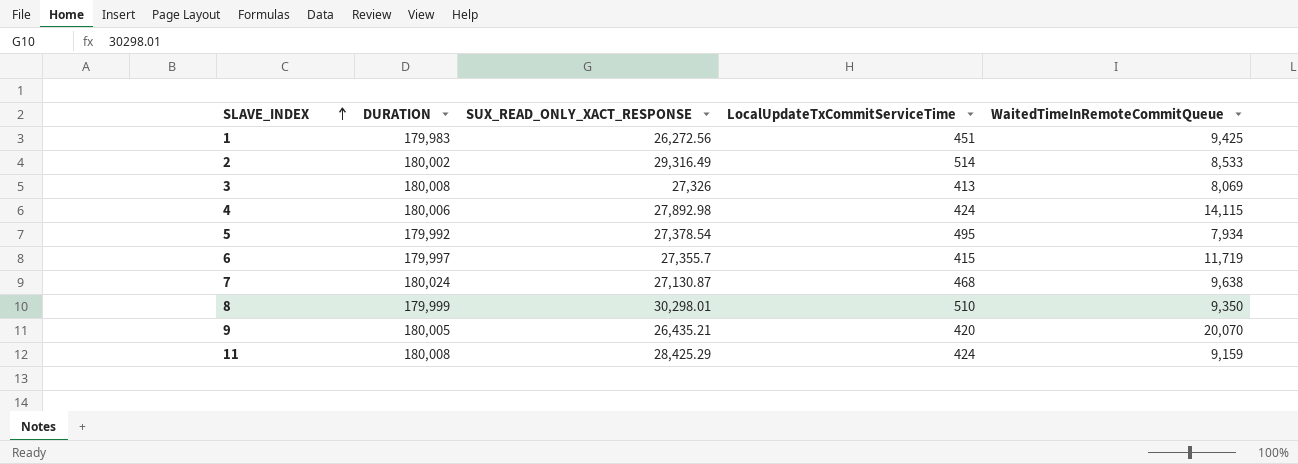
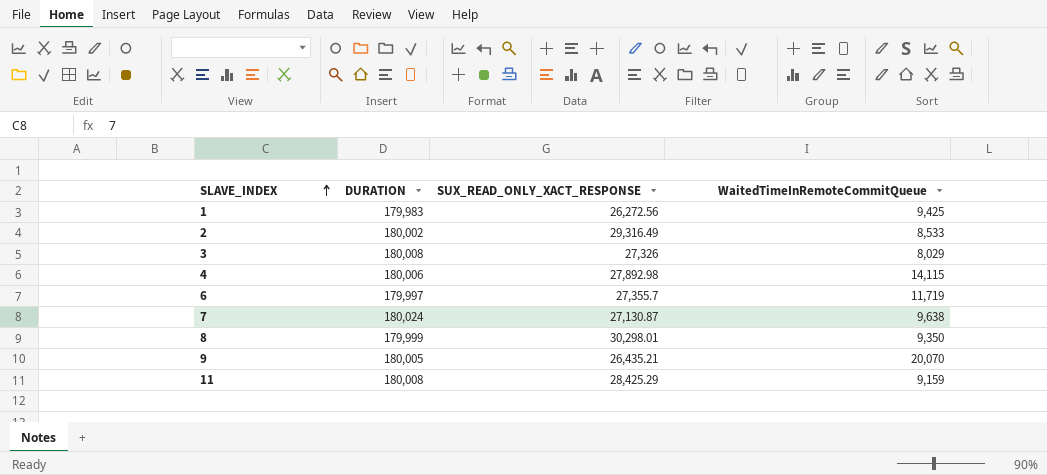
column LocalUpdateTxCommitServiceTime | position: 4 -> none
row 5: 179,992 | 27,378.54 | 495 | 7,934 -> none
3 | WaitedTimeInRemoteCommitQueue: 8,069 -> 8,029

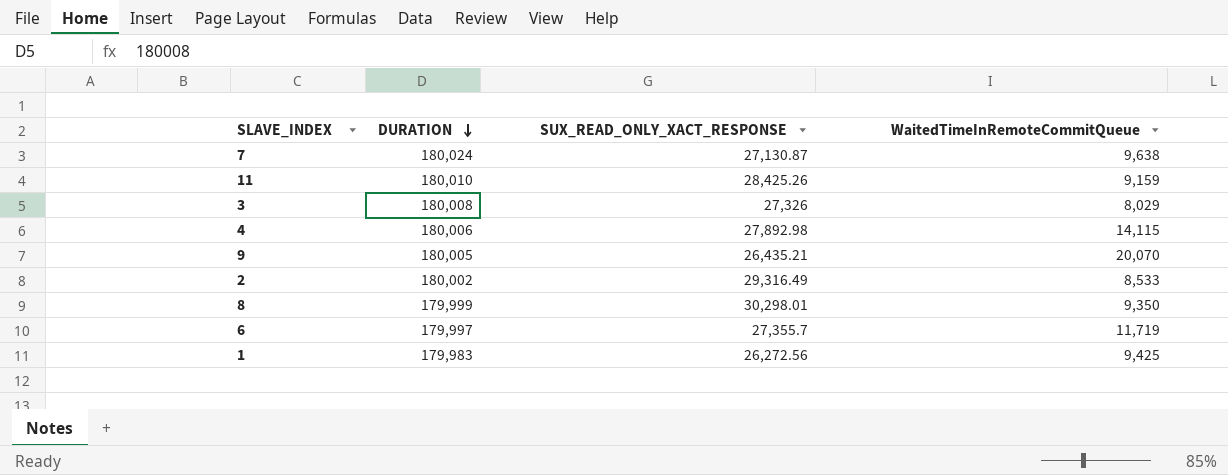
row order: SLAVE_INDEX ascending -> DURATION descending
11 | DURATION: 180,008 -> 180,010
11 | SUX_READ_ONLY_XACT_RESPONSE: 28,425.29 -> 28,425.26

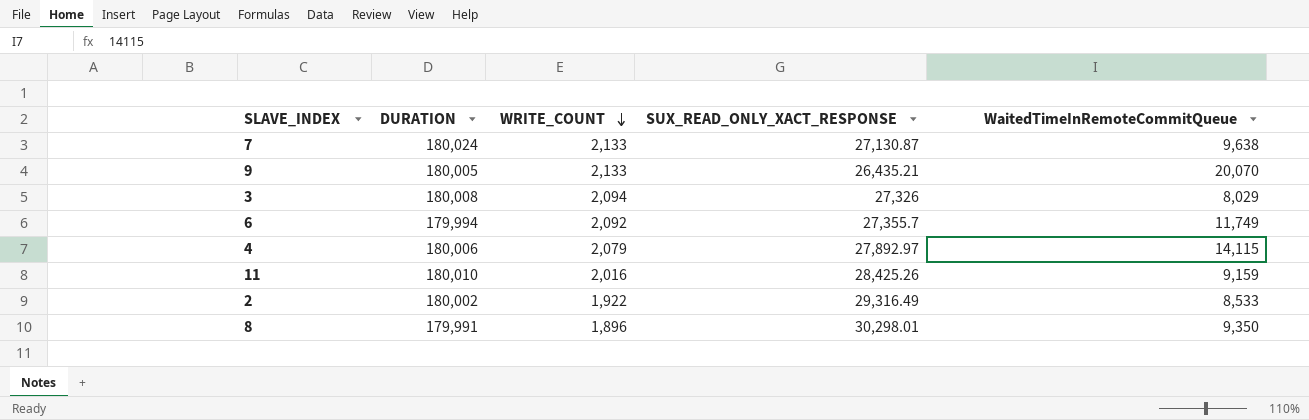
row order: DURATION descending -> WRITE_COUNT descending
column WRITE_COUNT | position: none -> 3
row 1: 179,983 | 26,272.56 | 9,425 -> none
6 | DURATION: 179,997 -> 179,994
6 | WaitedTimeInRemoteCommitQueue: 11,719 -> 11,749
4 | SUX_READ_ONLY_XACT_RESPONSE: 27,892.98 -> 27,892.97
8 | DURATION: 179,999 -> 179,991

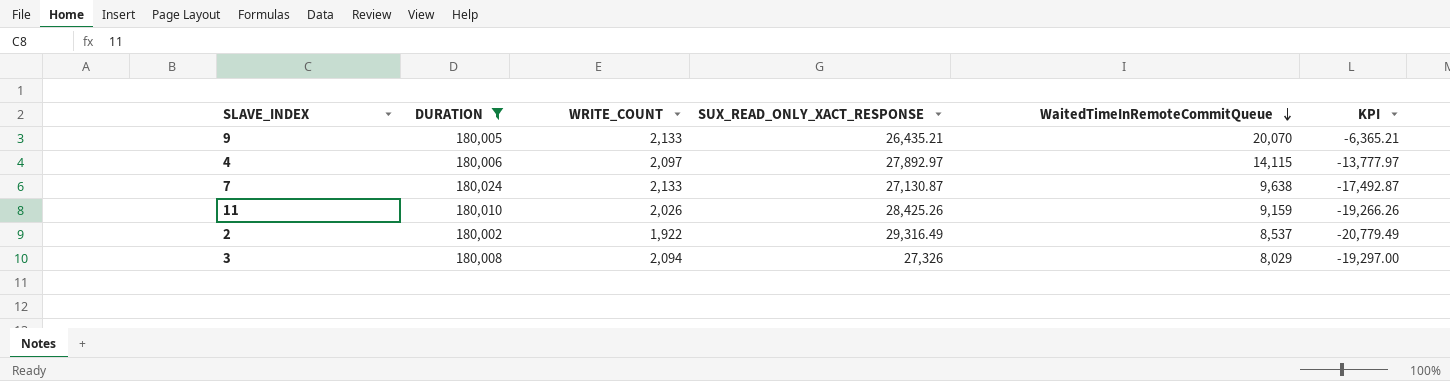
filter: none -> DURATION >= 180,002
row order: WRITE_COUNT descending -> WaitedTimeInRemoteCommitQueue descending
column KPI | formula: none -> [WaitedTimeInRemoteCommitQueue] - [SUX_READ_ONLY_XACT_RESPONSE]
4 | WRITE_COUNT: 2,079 -> 2,097
11 | WRITE_COUNT: 2,016 -> 2,026
2 | WaitedTimeInRemoteCommitQueue: 8,533 -> 8,537

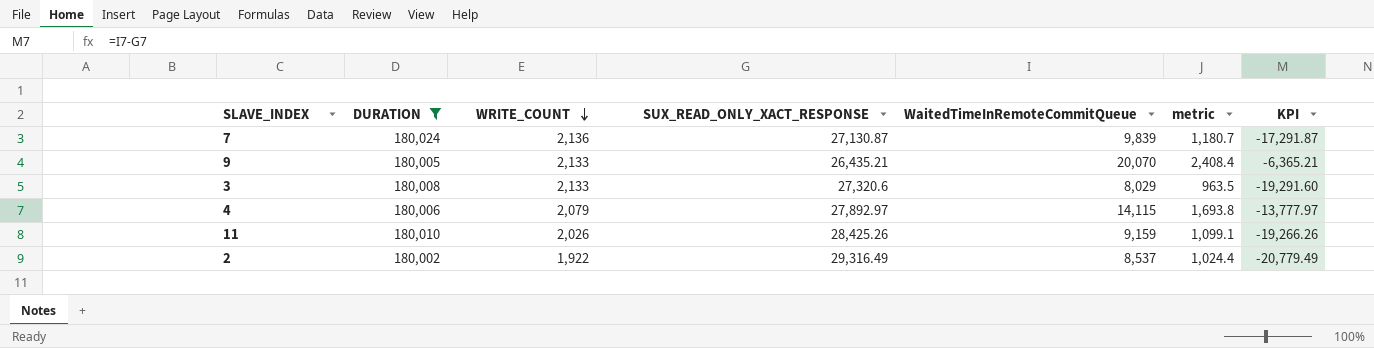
row order: WaitedTimeInRemoteCommitQueue descending -> WRITE_COUNT descending
column metric | formula: none -> [WaitedTimeInRemoteCommitQueue] * 0.12
7 | WRITE_COUNT: 2,133 -> 2,136
7 | WaitedTimeInRemoteCommitQueue: 9,638 -> 9,839
7 | KPI: -17,492.87 -> -17,291.87
3 | WRITE_COUNT: 2,094 -> 2,133
3 | SUX_READ_ONLY_XACT_RESPONSE: 27,326 -> 27,320.6
3 | KPI: -19,297.00 -> -19,291.60
4 | WRITE_COUNT: 2,097 -> 2,079

